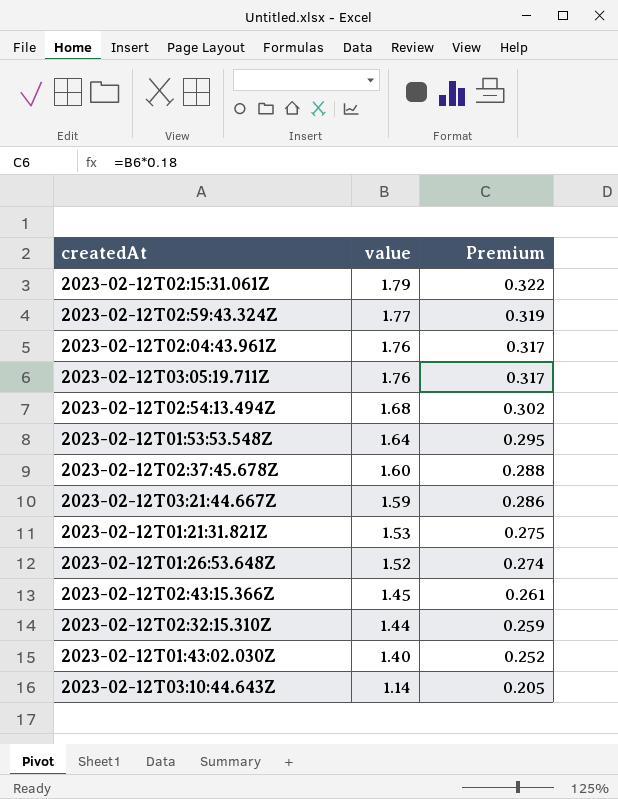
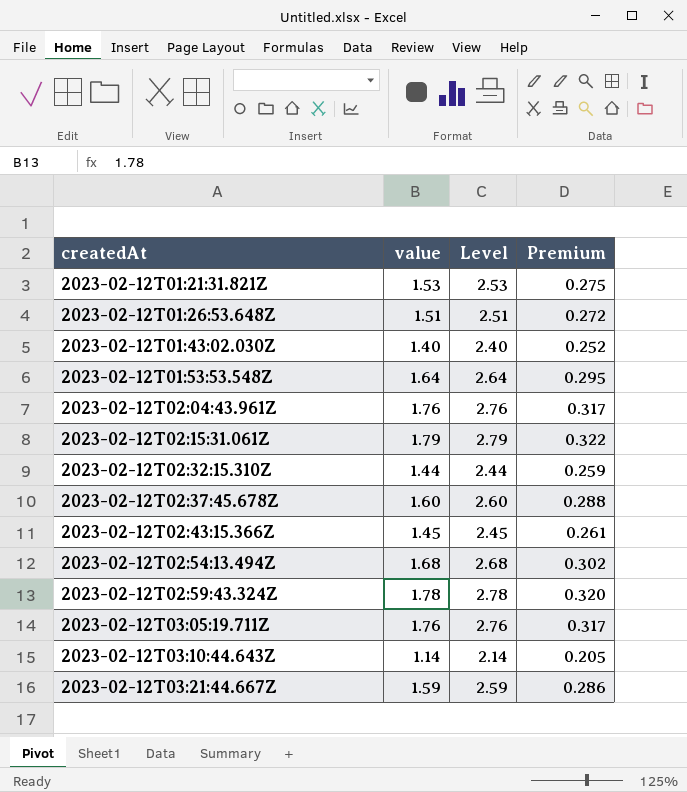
row order: value descending -> createdAt ascending
column Level | formula: none -> [value] + 1
2023-02-12T01:26:53.648Z | value: 1.52 -> 1.51
2023-02-12T01:26:53.648Z | Premium: 0.274 -> 0.272
2023-02-12T02:59:43.324Z | value: 1.77 -> 1.78
2023-02-12T02:59:43.324Z | Premium: 0.319 -> 0.320

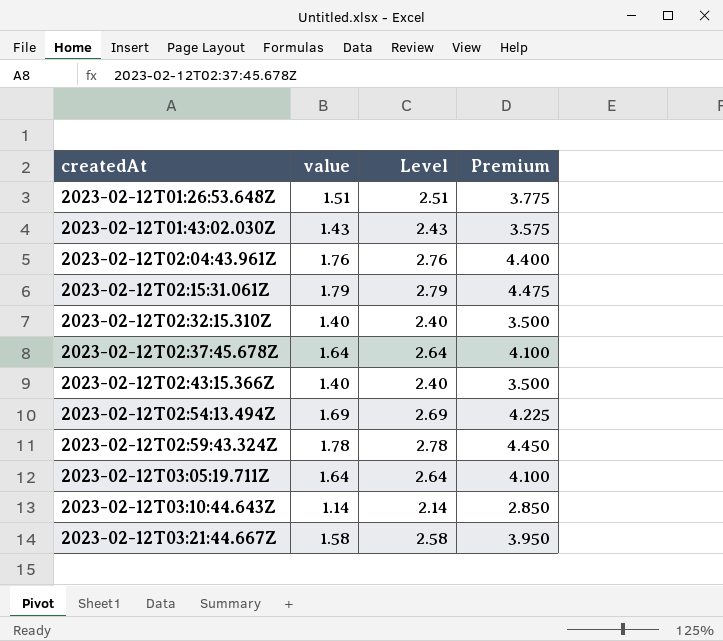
column Premium | formula: [value] * 0.18 -> [value] * 2.5
row 2023-02-12T01:21:31.821Z: 1.53 | 2.53 | 0.275 -> none
row 2023-02-12T01:53:53.548Z: 1.64 | 2.64 | 0.295 -> none
2023-02-12T01:43:02.030Z | value: 1.40 -> 1.43
2023-02-12T01:43:02.030Z | Level: 2.40 -> 2.43
2023-02-12T02:32:15.310Z | value: 1.44 -> 1.40
2023-02-12T02:32:15.310Z | Level: 2.44 -> 2.40
2023-02-12T02:37:45.678Z | value: 1.60 -> 1.64
2023-02-12T02:37:45.678Z | Level: 2.60 -> 2.64
2023-02-12T02:43:15.366Z | value: 1.45 -> 1.40
2023-02-12T02:43:15.366Z | Level: 2.45 -> 2.40
2023-02-12T02:54:13.494Z | value: 1.68 -> 1.69
2023-02-12T02:54:13.494Z | Level: 2.68 -> 2.69
2023-02-12T03:05:19.711Z | value: 1.76 -> 1.64
2023-02-12T03:05:19.711Z | Level: 2.76 -> 2.64
2023-02-12T03:21:44.667Z | value: 1.59 -> 1.58
2023-02-12T03:21:44.667Z | Level: 2.59 -> 2.58

